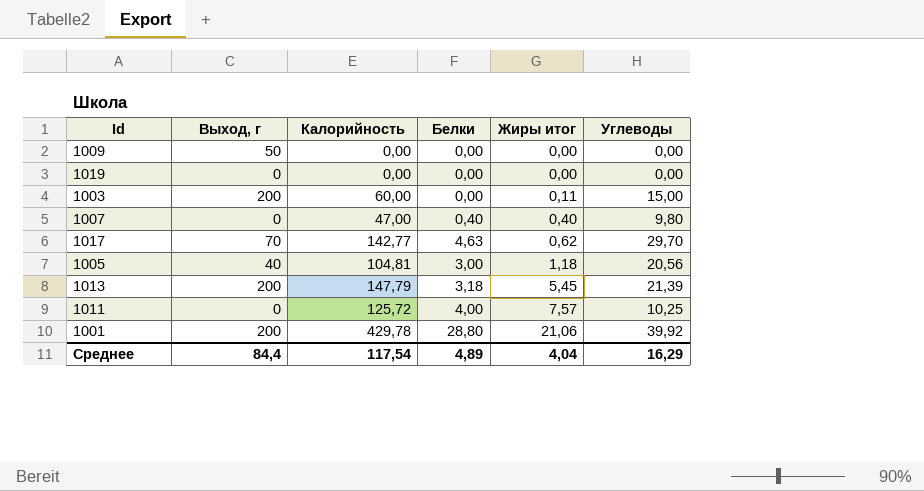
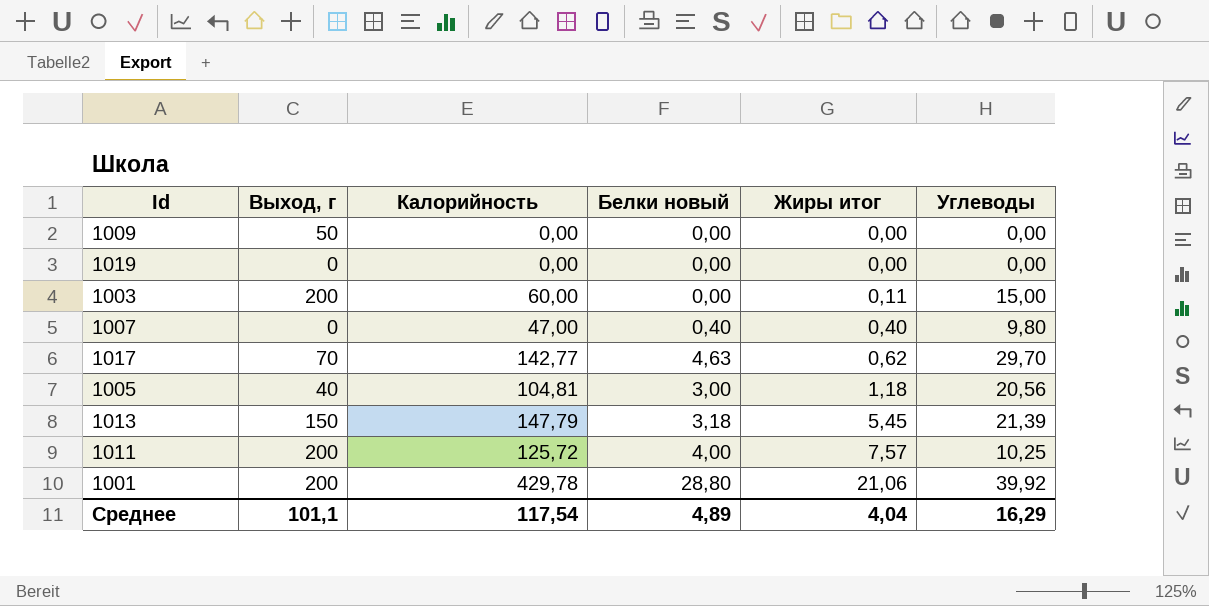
column name: Белки -> Белки новый
1013 | Выход, г: 200 -> 150
1011 | Выход, г: 0 -> 200
Среднее | Выход, г: 84,4 -> 101,1

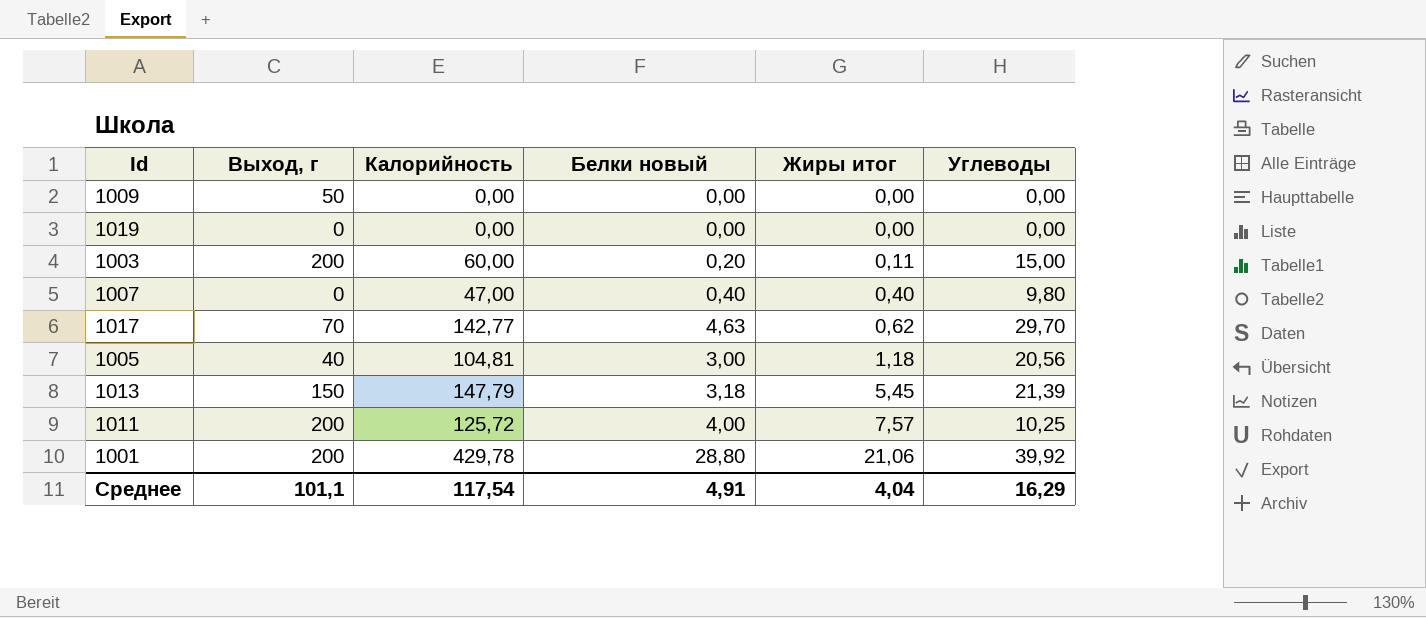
1003 | Белки новый: 0,00 -> 0,20
Среднее | Белки новый: 4,89 -> 4,91

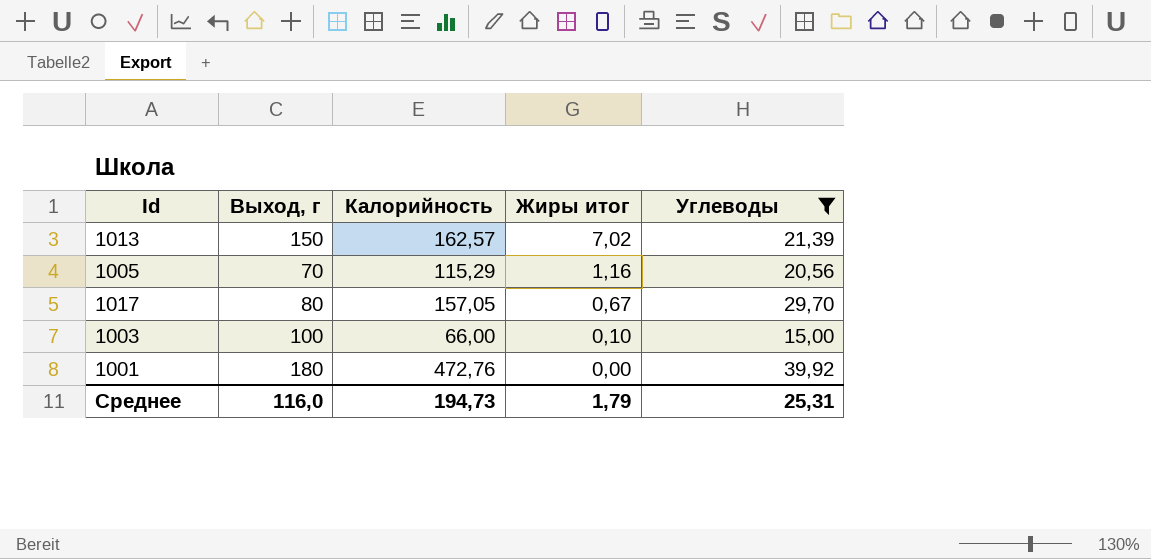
filter: none -> Углеводы >= 15,00
row order: Жиры итог ascending -> Жиры итог descending
column Белки новый | position: 4 -> none
1013 | Калорийность: 147,79 -> 162,57
1013 | Жиры итог: 5,45 -> 7,02
1005 | Выход, г: 40 -> 70
1005 | Калорийность: 104,81 -> 115,29
1005 | Жиры итог: 1,18 -> 1,16
1017 | Выход, г: 70 -> 80
1017 | Калорийность: 142,77 -> 157,05
1017 | Жиры итог: 0,62 -> 0,67
1003 | Выход, г: 200 -> 100
1003 | Калорийность: 60,00 -> 66,00
1003 | Жиры итог: 0,11 -> 0,10
1001 | Выход, г: 200 -> 180
1001 | Калорийность: 429,78 -> 472,76
1001 | Жиры итог: 21,06 -> 0,00
Среднее | Выход, г: 101,1 -> 116,0
Среднее | Калорийность: 117,54 -> 194,73
Среднее | Жиры итог: 4,04 -> 1,79
Среднее | Углеводы: 16,29 -> 25,31

